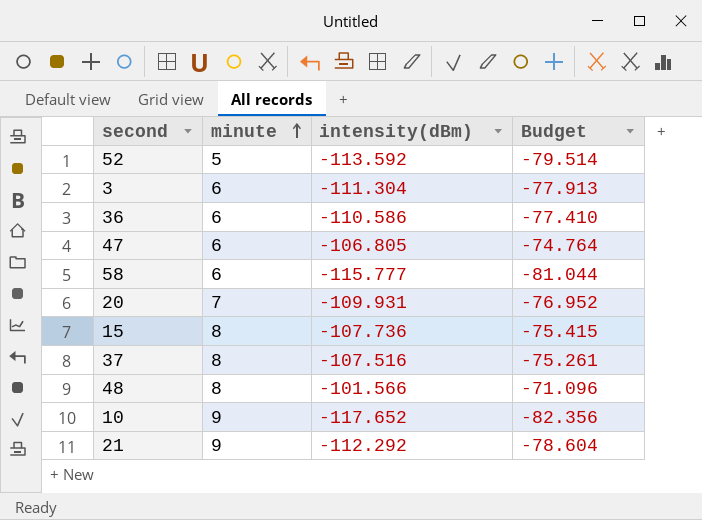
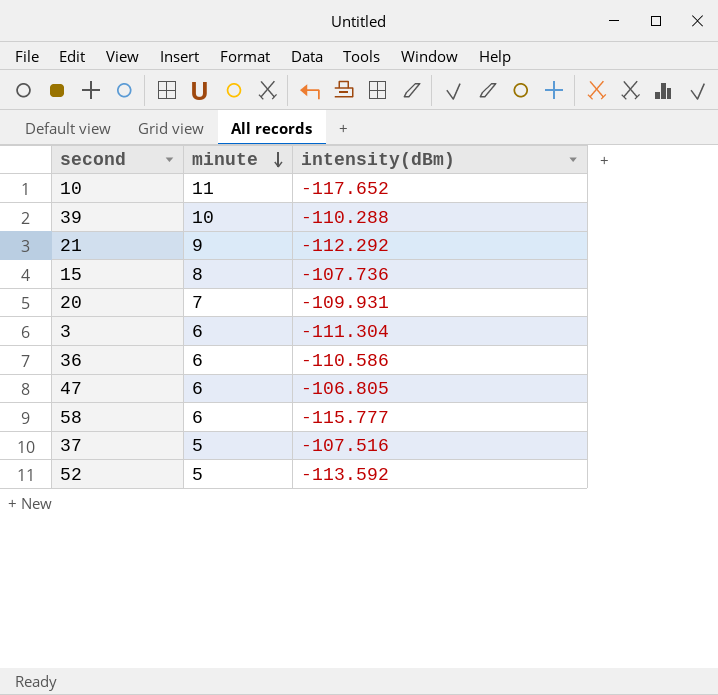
row order: minute ascending -> minute descending
column Budget | formula: [intensity(dBm)] * 0.7 -> none
row 48: 8 | -101.566 | -71.096 -> none
10 | minute: 9 -> 11
row 39: none -> 10 | -110.288
37 | minute: 8 -> 5

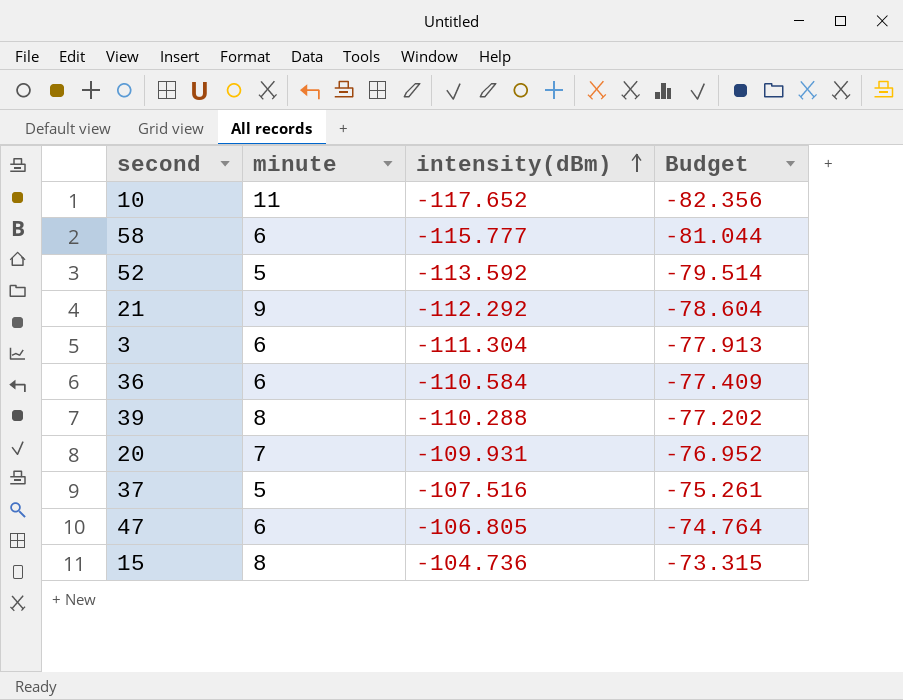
row order: minute descending -> intensity(dBm) ascending
column Budget | formula: none -> [intensity(dBm)] * 0.7
36 | intensity(dBm): -110.586 -> -110.584
39 | minute: 10 -> 8
15 | intensity(dBm): -107.736 -> -104.736

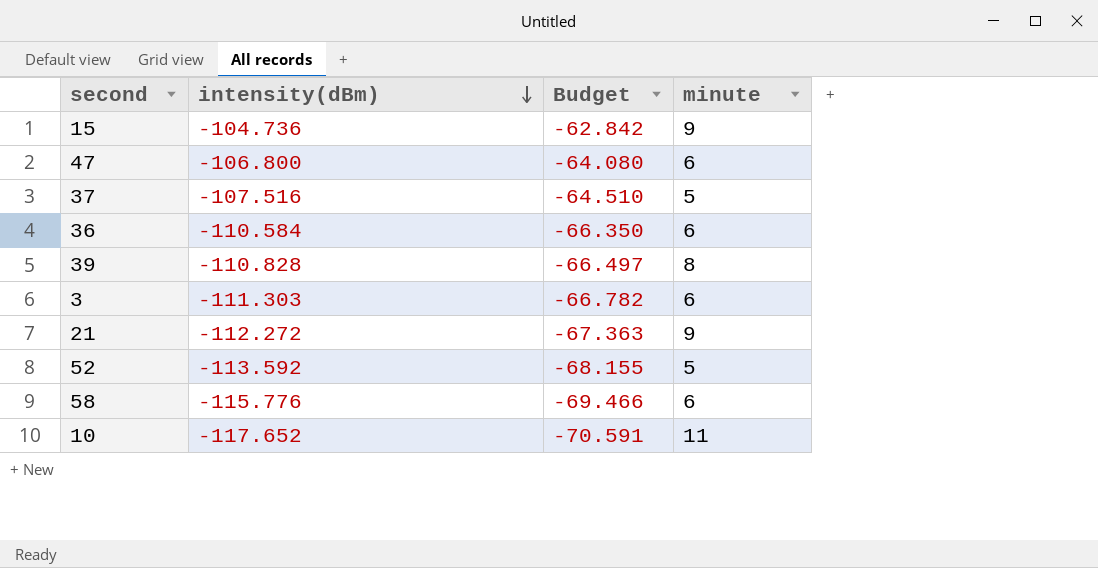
row order: intensity(dBm) ascending -> intensity(dBm) descending
column Budget | formula: [intensity(dBm)] * 0.7 -> [intensity(dBm)] * 0.6
column minute | position: 2 -> 4
row 20: 7 | -109.931 | -76.952 -> none
15 | minute: 8 -> 9
47 | intensity(dBm): -106.805 -> -106.800
39 | intensity(dBm): -110.288 -> -110.828
3 | intensity(dBm): -111.304 -> -111.303
21 | intensity(dBm): -112.292 -> -112.272
58 | intensity(dBm): -115.777 -> -115.776

